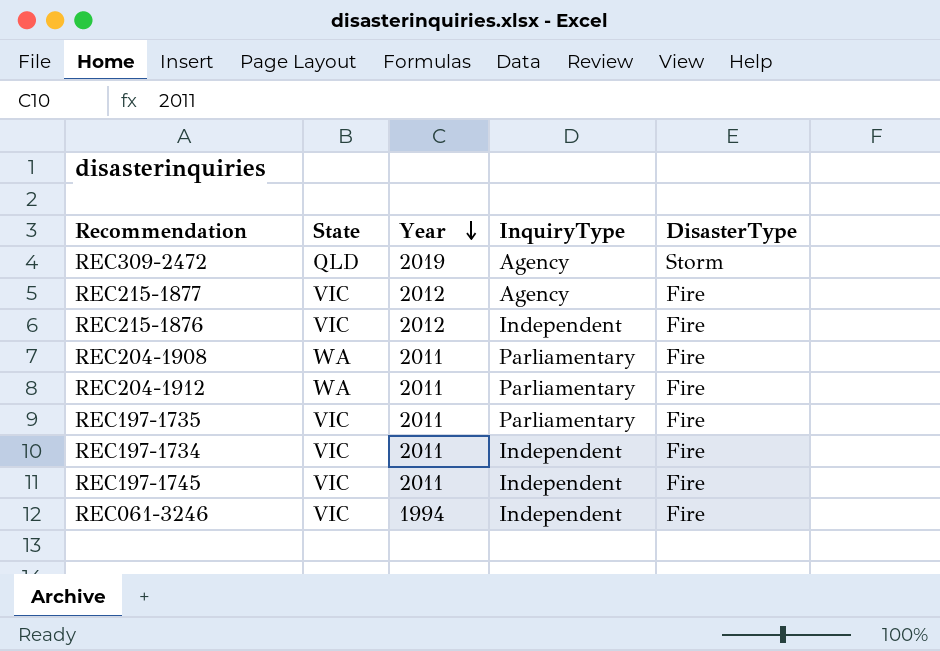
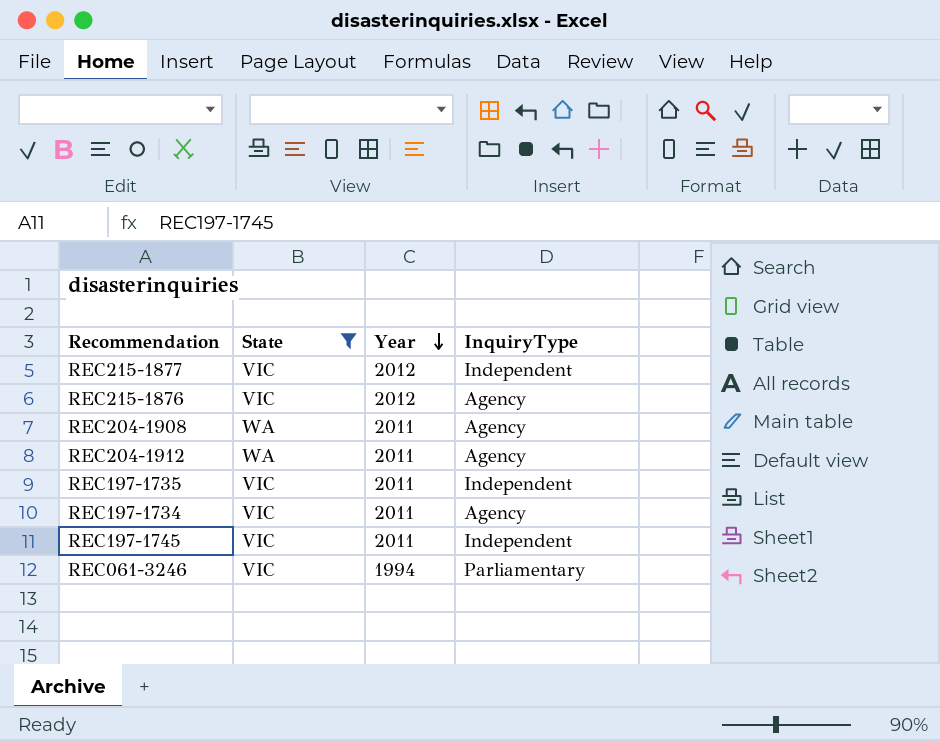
filter: none -> State != QLD
column DisasterType | position: 5 -> none
REC215-1877 | InquiryType: Agency -> Independent
REC215-1876 | InquiryType: Independent -> Agency
REC204-1908 | InquiryType: Parliamentary -> Agency
REC204-1912 | InquiryType: Parliamentary -> Agency
REC197-1735 | InquiryType: Parliamentary -> Independent
REC197-1734 | InquiryType: Independent -> Agency
REC061-3246 | InquiryType: Independent -> Parliamentary

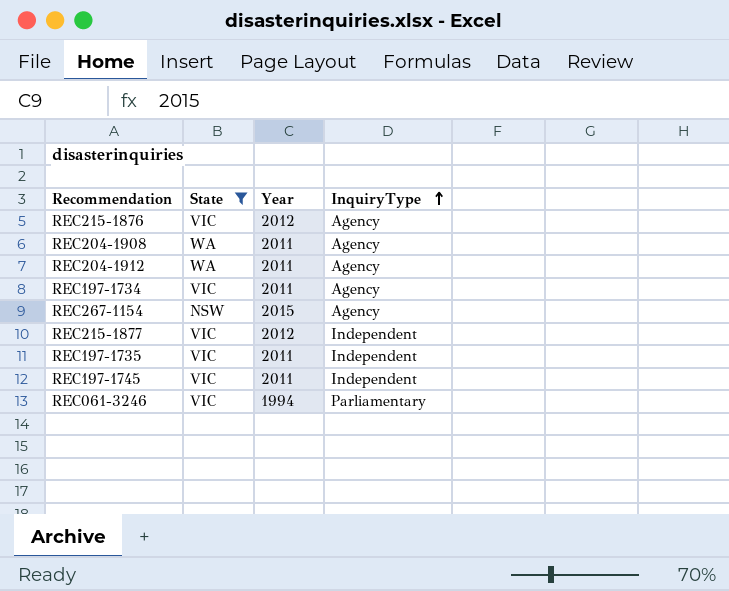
row order: Year descending -> InquiryType ascending
row REC267-1154: none -> NSW | 2015 | Agency

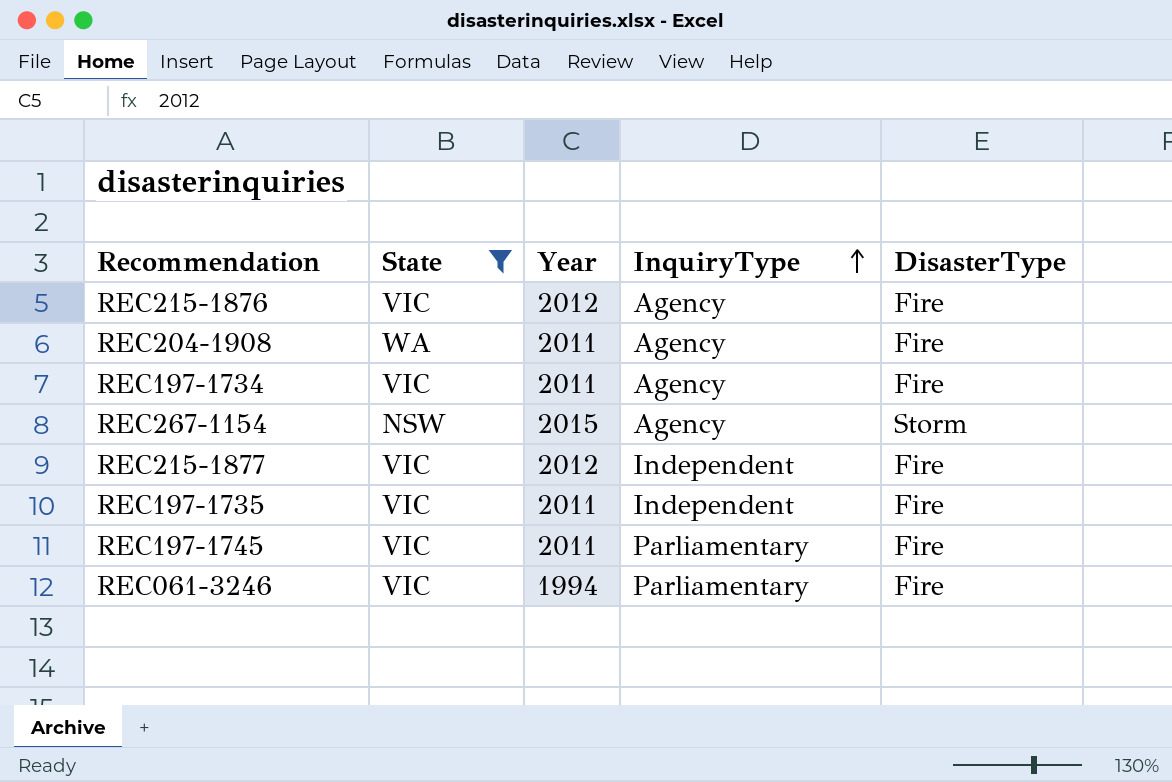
column DisasterType | position: none -> 5
row REC204-1912: WA | 2011 | Agency -> none
REC197-1745 | InquiryType: Independent -> Parliamentary

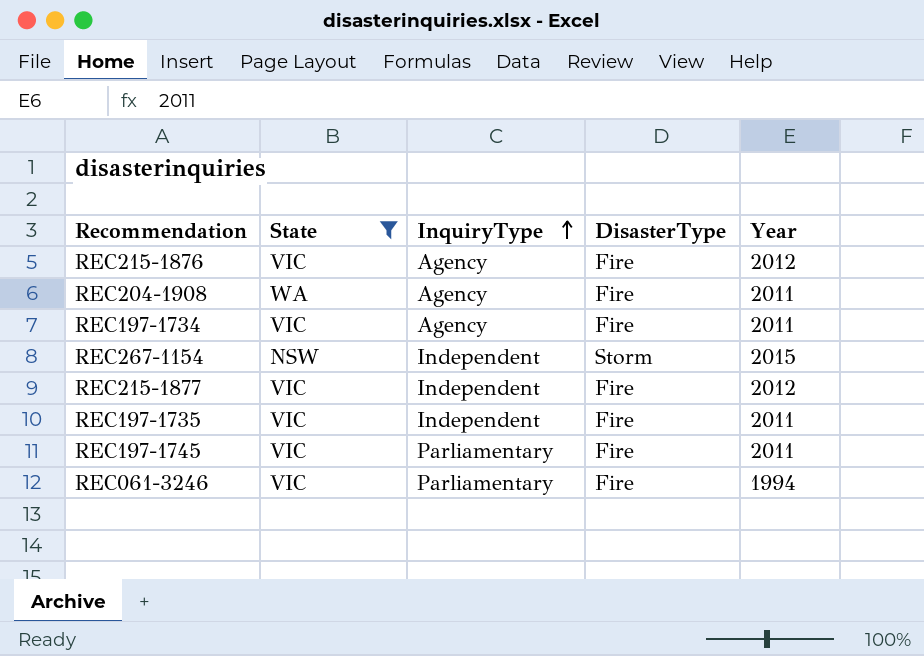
column Year | position: 3 -> 5
REC267-1154 | InquiryType: Agency -> Independent

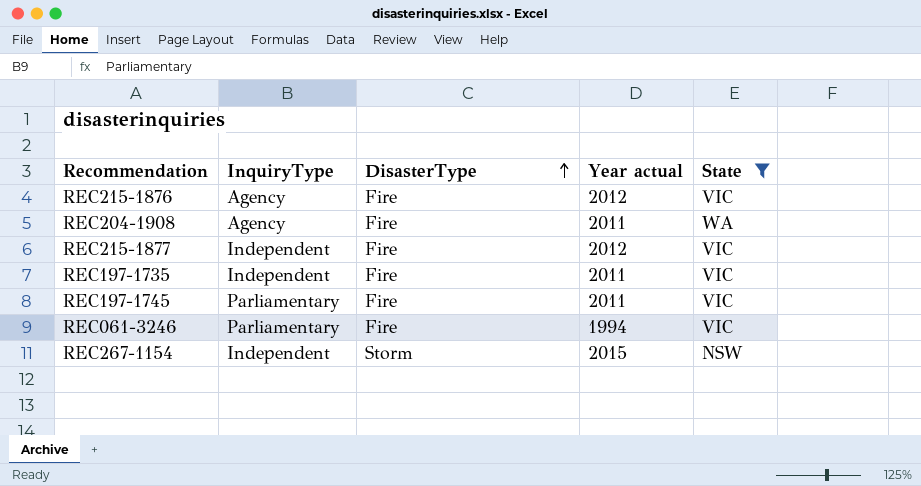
row order: InquiryType ascending -> DisasterType ascending
column name: Year -> Year actual
column State | position: 2 -> 5
row REC197-1734: VIC | Agency | Fire | 2011 -> none

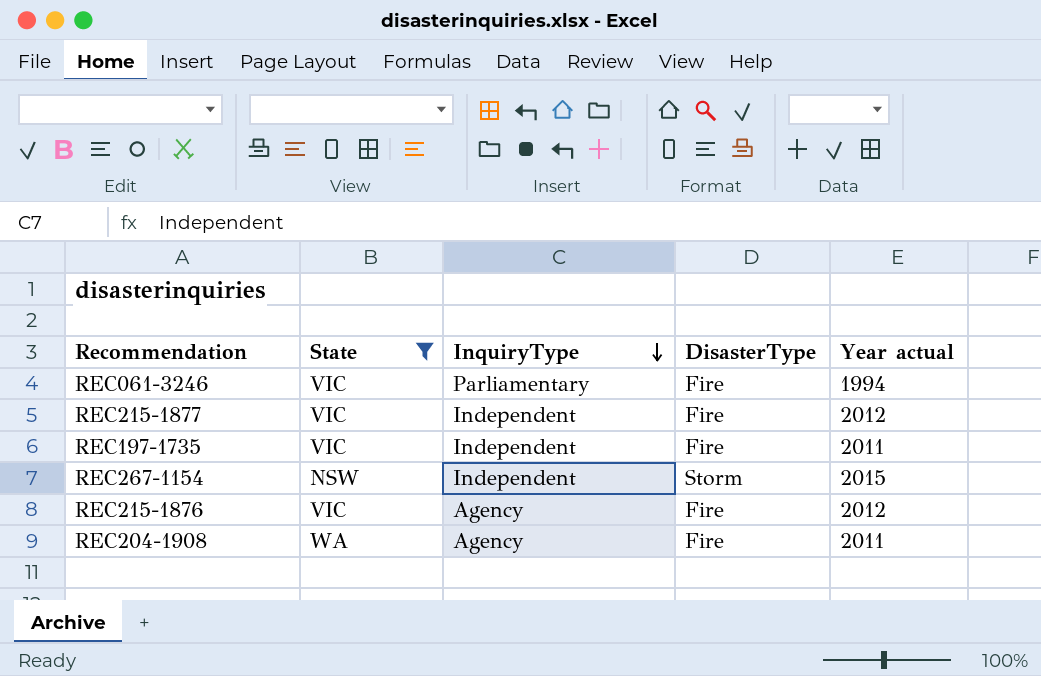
row order: DisasterType ascending -> InquiryType descending
column State | position: 5 -> 2
row REC197-1745: Parliamentary | Fire | 2011 | VIC -> none

